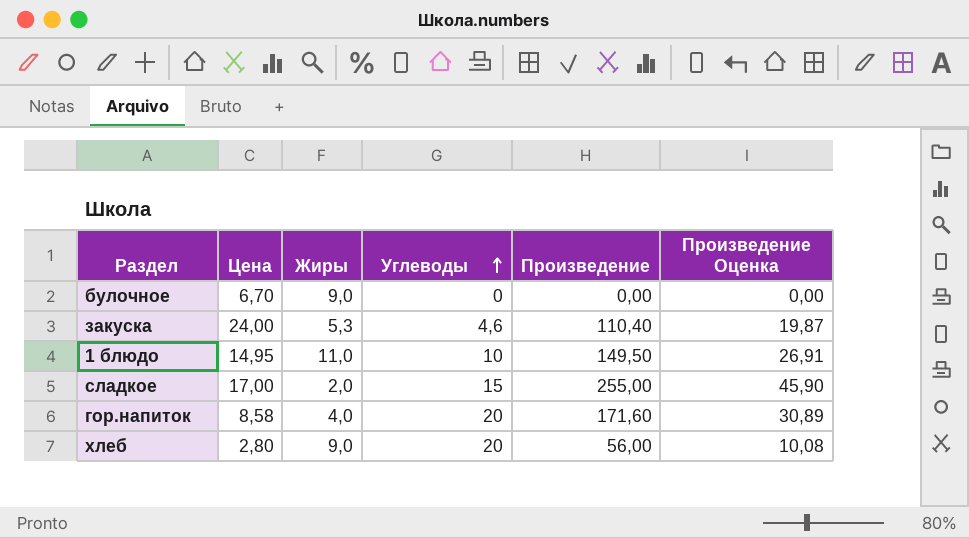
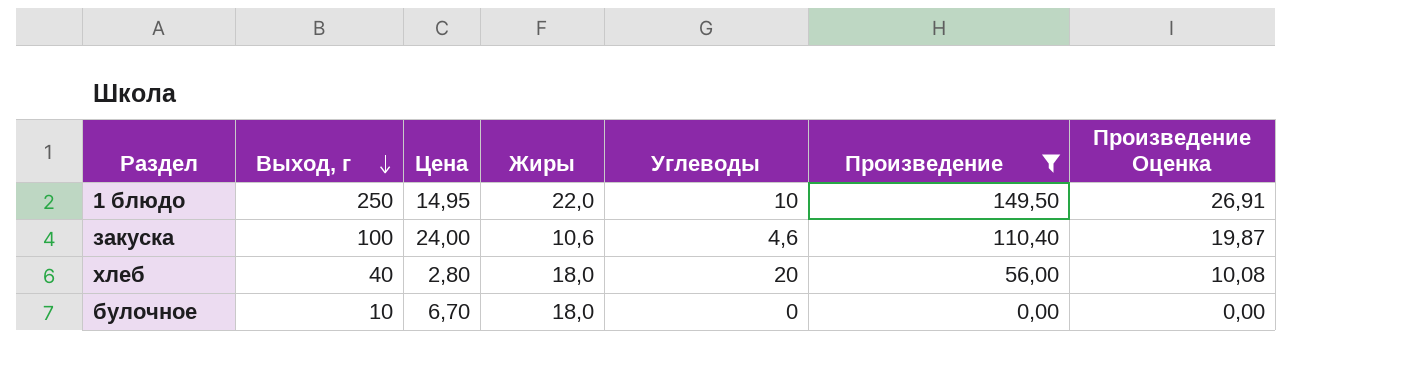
filter: none -> Произведение <= 149,50
row order: Углеводы ascending -> Выход, г descending
column Выход, г | position: none -> 2
1 блюдо | Жиры: 11,0 -> 22,0
закуска | Жиры: 5,3 -> 10,6
хлеб | Жиры: 9,0 -> 18,0
булочное | Жиры: 9,0 -> 18,0

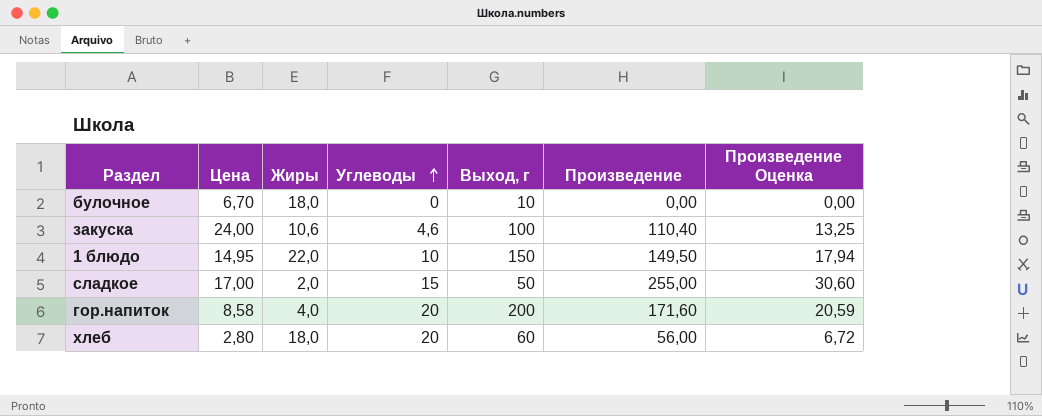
filter: Произведение <= 149,50 -> none
row order: Выход, г descending -> Углеводы ascending
column Выход, г | position: 2 -> 5
column Произведение Оценка | formula: [Произведение] * 0,18 -> [Произведение] * 0,12
1 блюдо | Выход, г: 250 -> 150
хлеб | Выход, г: 40 -> 60

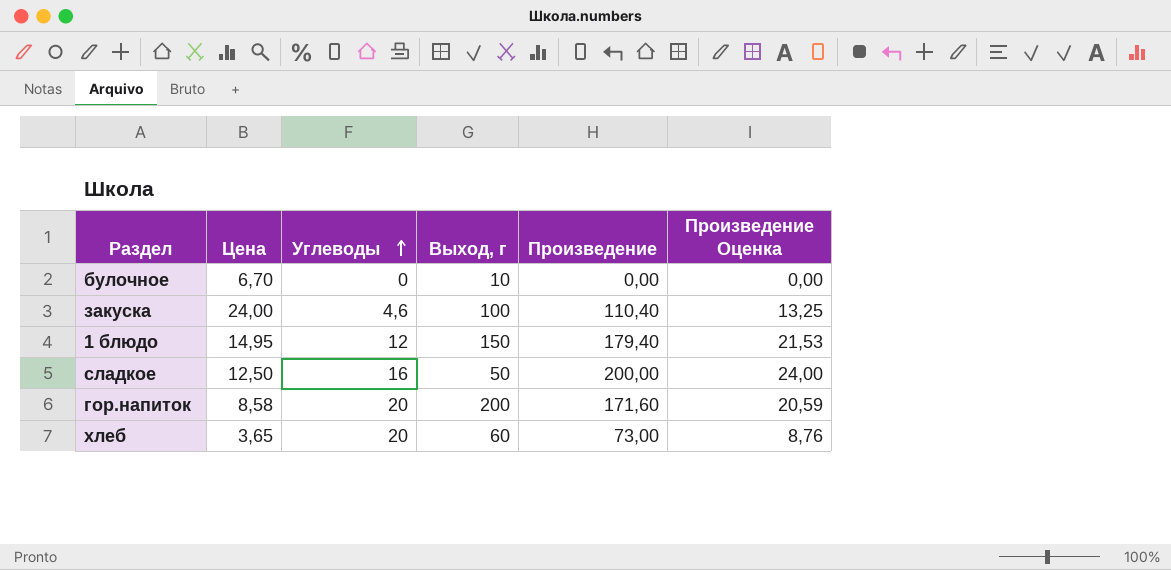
column Жиры | position: 3 -> none
1 блюдо | Углеводы: 10 -> 12
1 блюдо | Произведение: 149,50 -> 179,40
1 блюдо | Произведение Оценка: 17,94 -> 21,53
сладкое | Цена: 17,00 -> 12,50
сладкое | Углеводы: 15 -> 16
сладкое | Произведение: 255,00 -> 200,00
сладкое | Произведение Оценка: 30,60 -> 24,00
хлеб | Цена: 2,80 -> 3,65
хлеб | Произведение: 56,00 -> 73,00
хлеб | Произведение Оценка: 6,72 -> 8,76

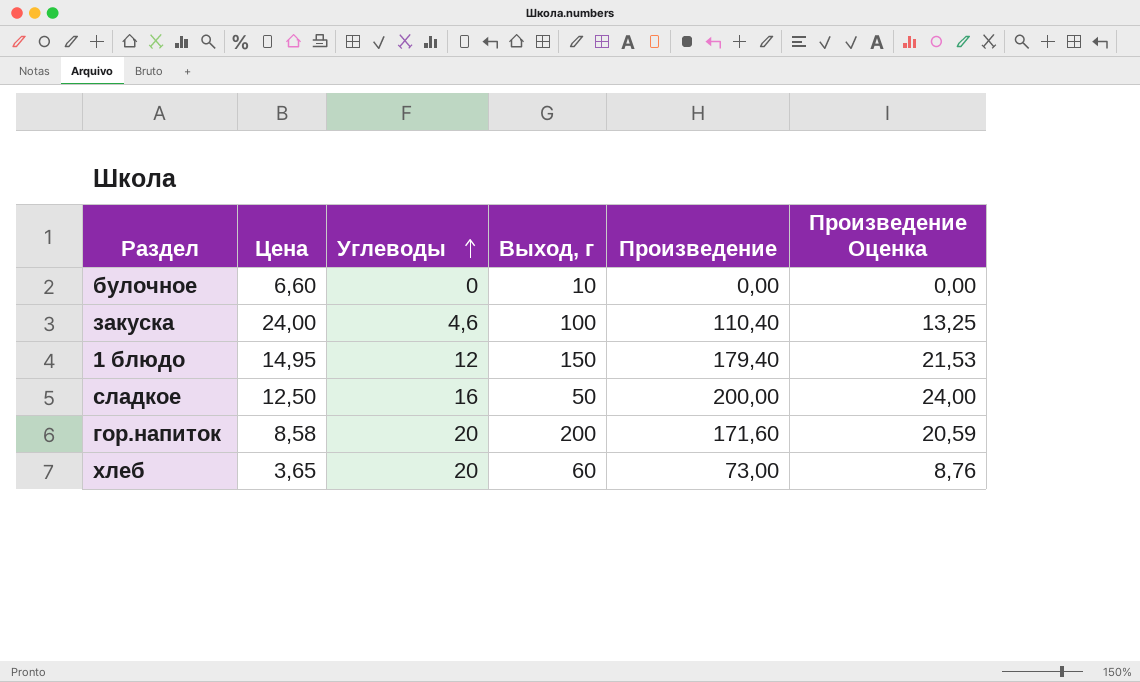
булочное | Цена: 6,70 -> 6,60

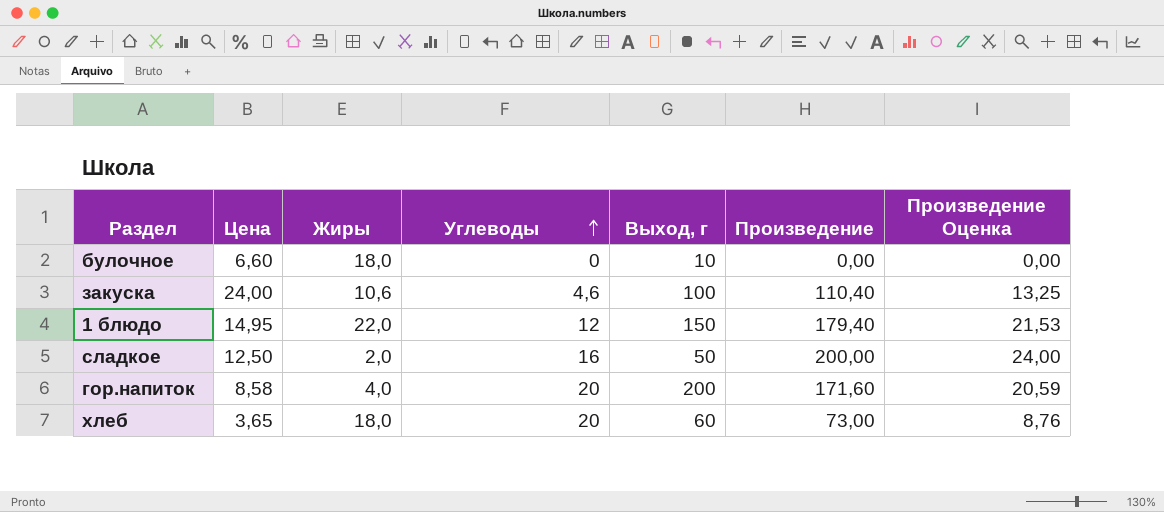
column Жиры | position: none -> 3

